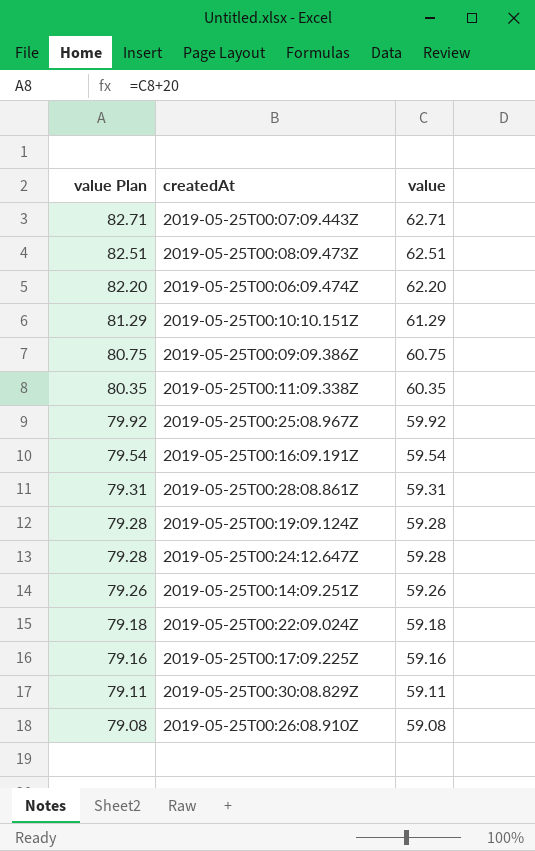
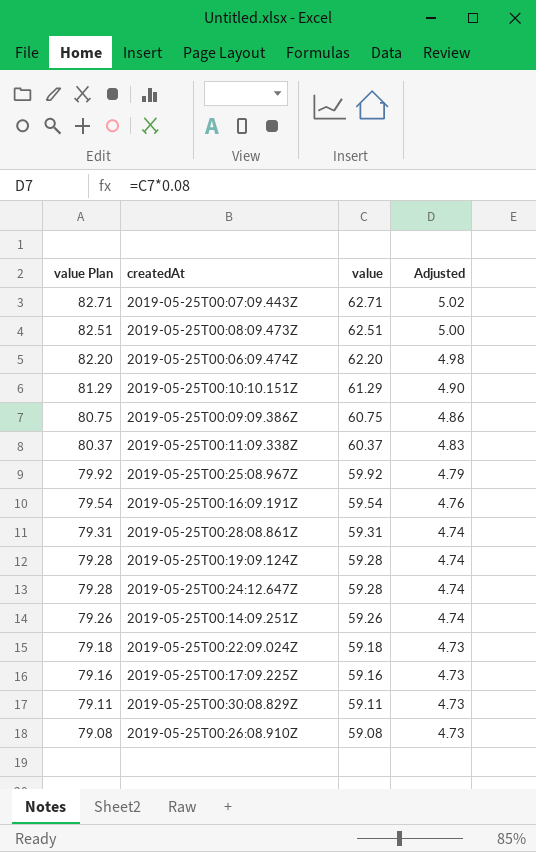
column Adjusted | formula: none -> [value] * 0.08
2019-05-25T00:11:09.338Z | value Plan: 80.35 -> 80.37
2019-05-25T00:11:09.338Z | value: 60.35 -> 60.37

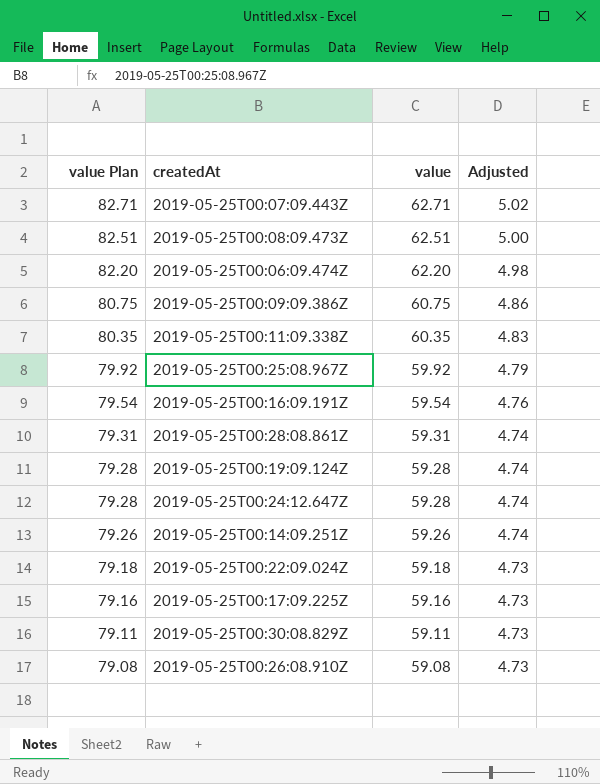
row 2019-05-25T00:10:10.151Z: 81.29 | 61.29 | 4.90 -> none
2019-05-25T00:11:09.338Z | value Plan: 80.37 -> 80.35
2019-05-25T00:11:09.338Z | value: 60.37 -> 60.35

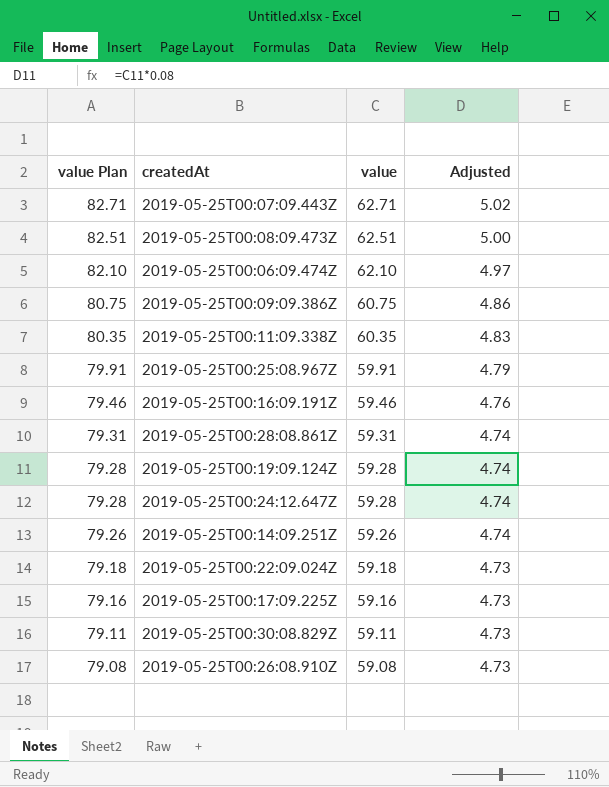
2019-05-25T00:06:09.474Z | value Plan: 82.20 -> 82.10
2019-05-25T00:06:09.474Z | value: 62.20 -> 62.10
2019-05-25T00:06:09.474Z | Adjusted: 4.98 -> 4.97
2019-05-25T00:25:08.967Z | value Plan: 79.92 -> 79.91
2019-05-25T00:25:08.967Z | value: 59.92 -> 59.91
2019-05-25T00:16:09.191Z | value Plan: 79.54 -> 79.46
2019-05-25T00:16:09.191Z | value: 59.54 -> 59.46

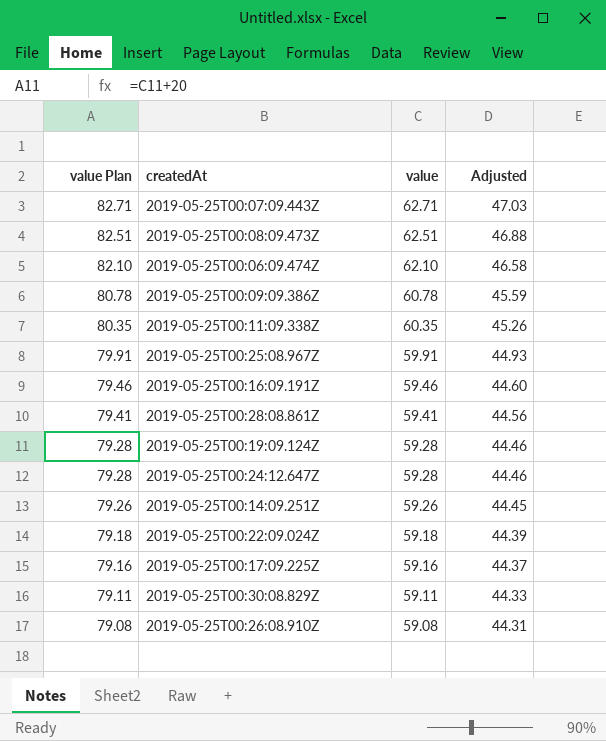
column Adjusted | formula: [value] * 0.08 -> [value] * 0.75
2019-05-25T00:09:09.386Z | value Plan: 80.75 -> 80.78
2019-05-25T00:09:09.386Z | value: 60.75 -> 60.78
2019-05-25T00:28:08.861Z | value Plan: 79.31 -> 79.41
2019-05-25T00:28:08.861Z | value: 59.31 -> 59.41

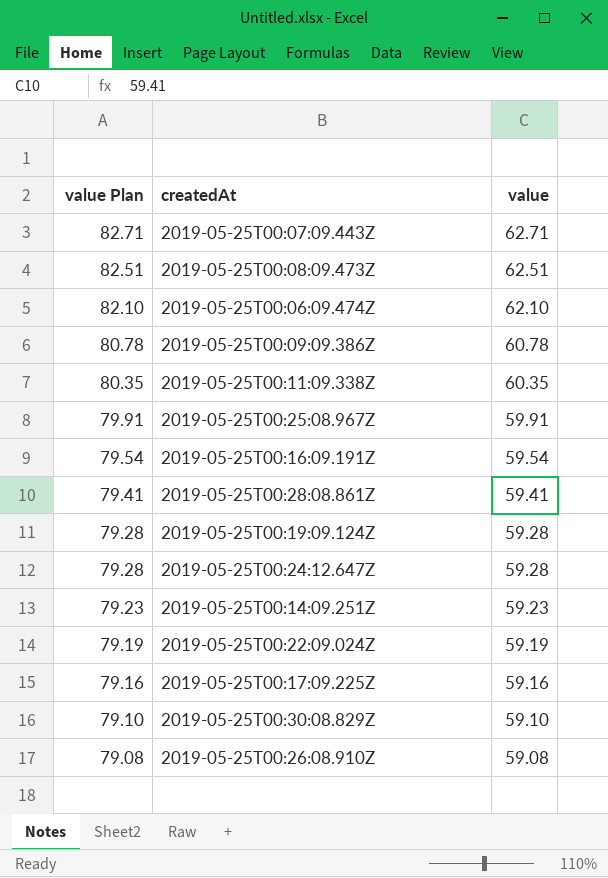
column Adjusted | formula: [value] * 0.75 -> none
2019-05-25T00:16:09.191Z | value Plan: 79.46 -> 79.54
2019-05-25T00:16:09.191Z | value: 59.46 -> 59.54
2019-05-25T00:14:09.251Z | value Plan: 79.26 -> 79.23
2019-05-25T00:14:09.251Z | value: 59.26 -> 59.23
2019-05-25T00:22:09.024Z | value Plan: 79.18 -> 79.19
2019-05-25T00:22:09.024Z | value: 59.18 -> 59.19
2019-05-25T00:30:08.829Z | value Plan: 79.11 -> 79.10
2019-05-25T00:30:08.829Z | value: 59.11 -> 59.10

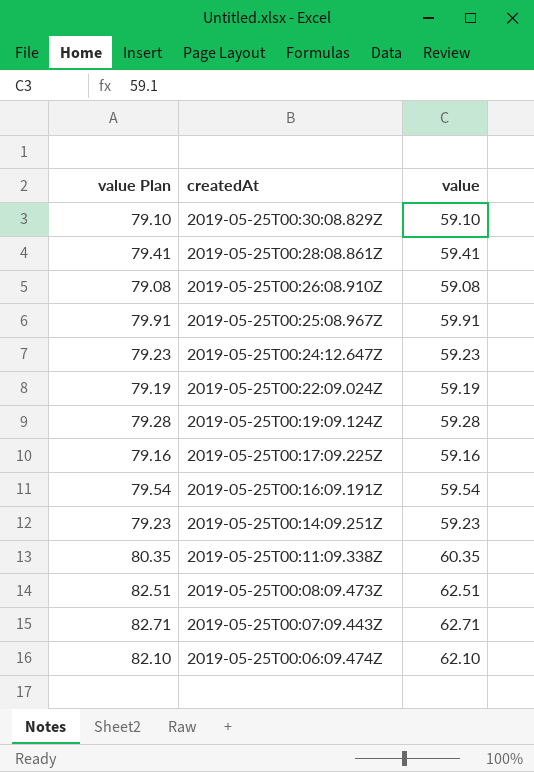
row order: value Plan descending -> createdAt descending
row 2019-05-25T00:09:09.386Z: 80.78 | 60.78 -> none
2019-05-25T00:24:12.647Z | value Plan: 79.28 -> 79.23
2019-05-25T00:24:12.647Z | value: 59.28 -> 59.23

